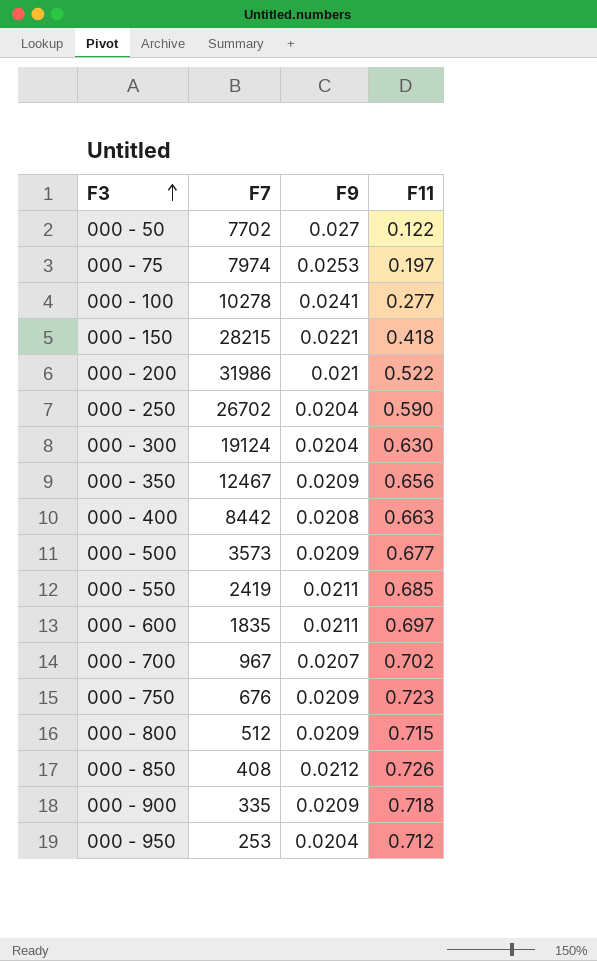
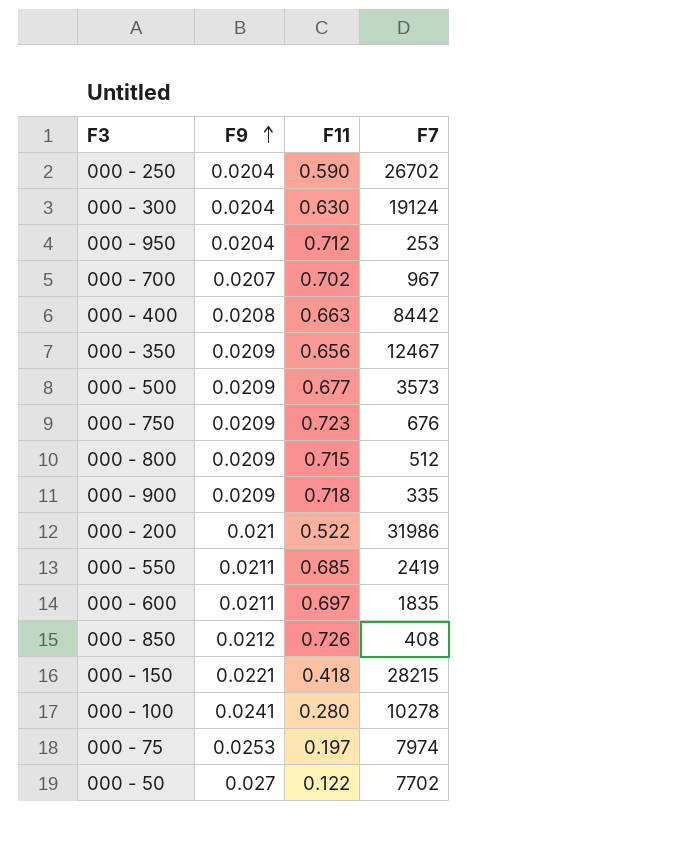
row order: F3 ascending -> F9 ascending
column F7 | position: 2 -> 4
000 - 100 | F11: 0.277 -> 0.280

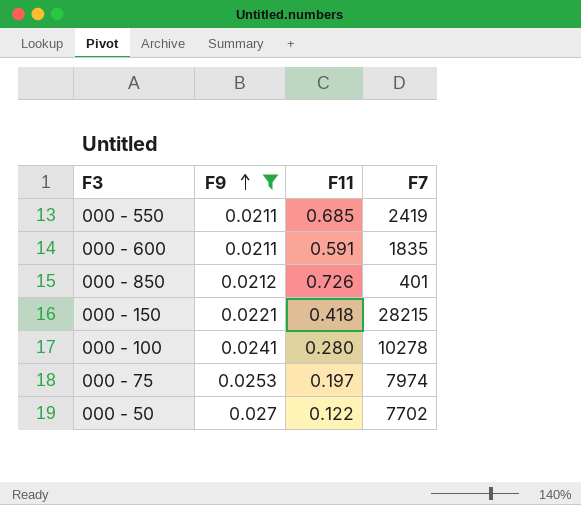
filter: none -> F9 >= 0.0211
000 - 600 | F11: 0.697 -> 0.591
000 - 850 | F7: 408 -> 401

